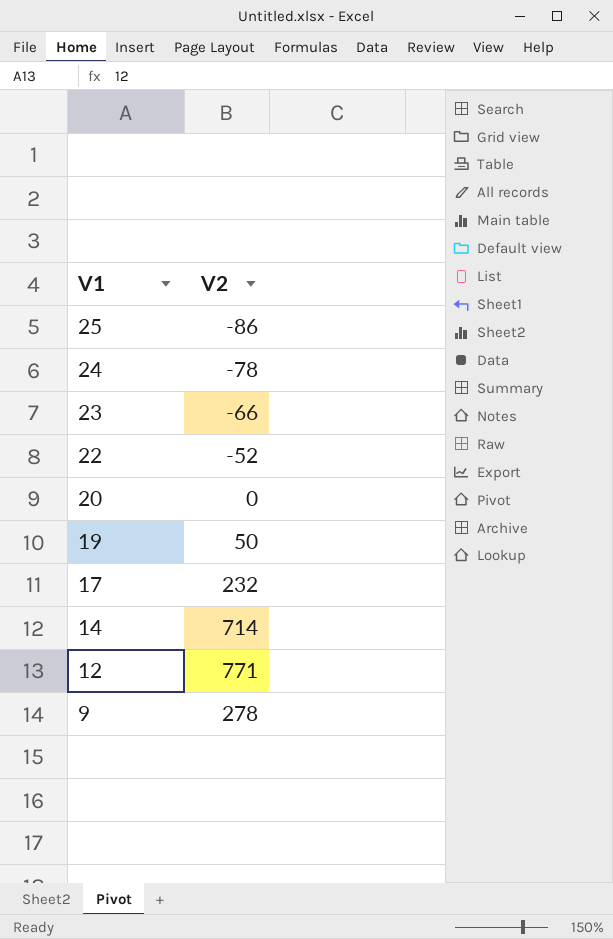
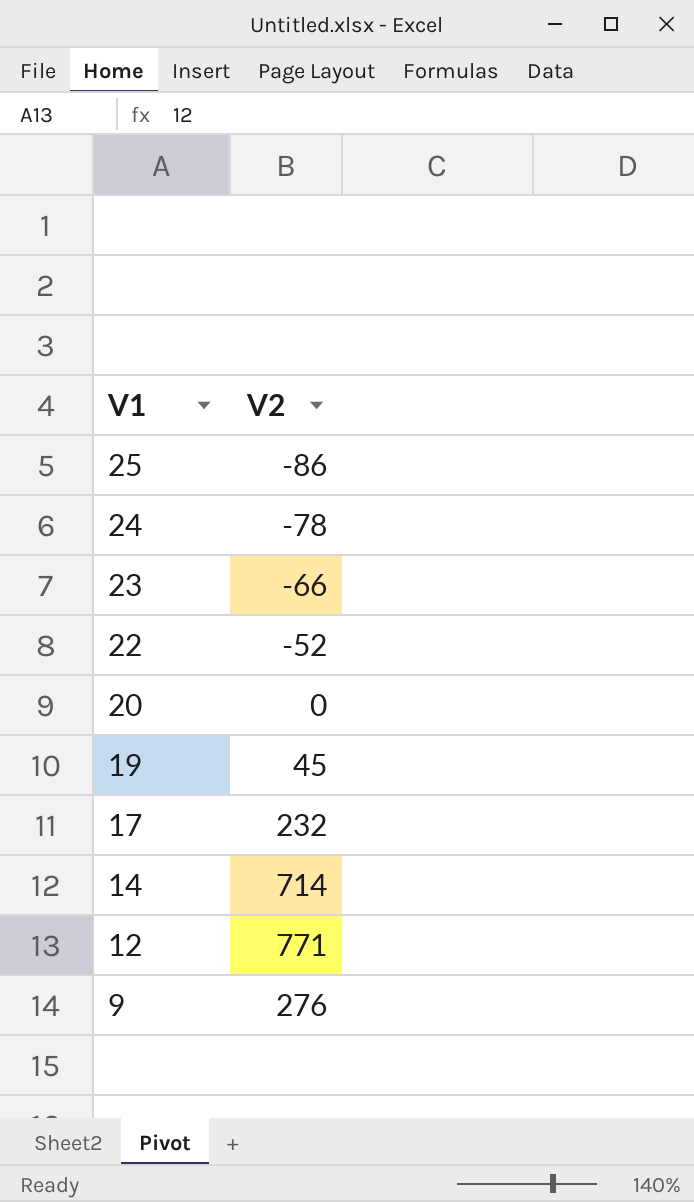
19 | V2: 50 -> 45
9 | V2: 278 -> 276

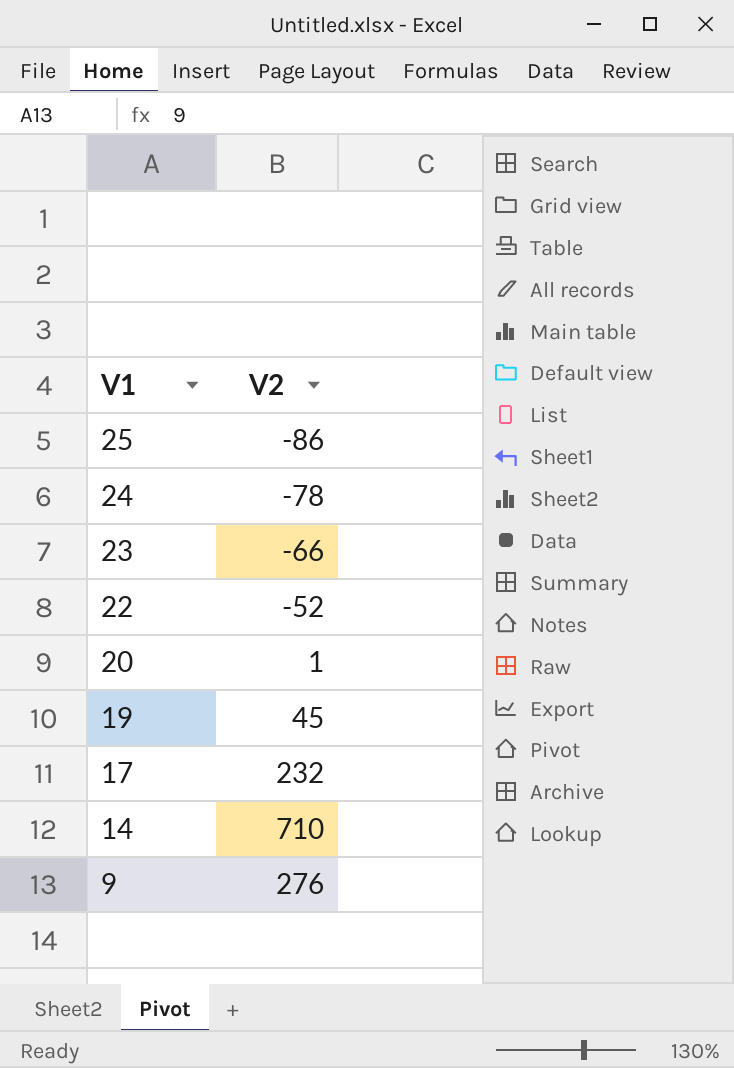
row 12: 771 -> none
20 | V2: 0 -> 1
14 | V2: 714 -> 710

